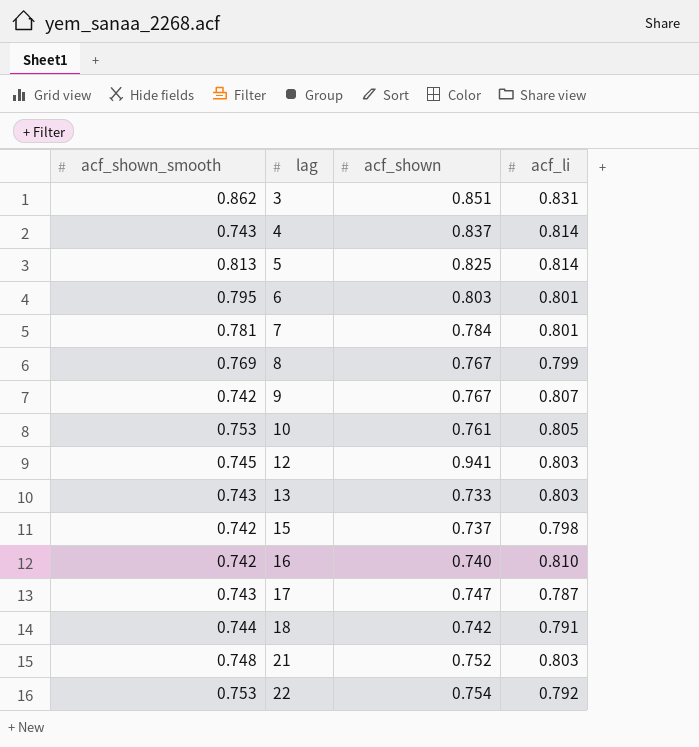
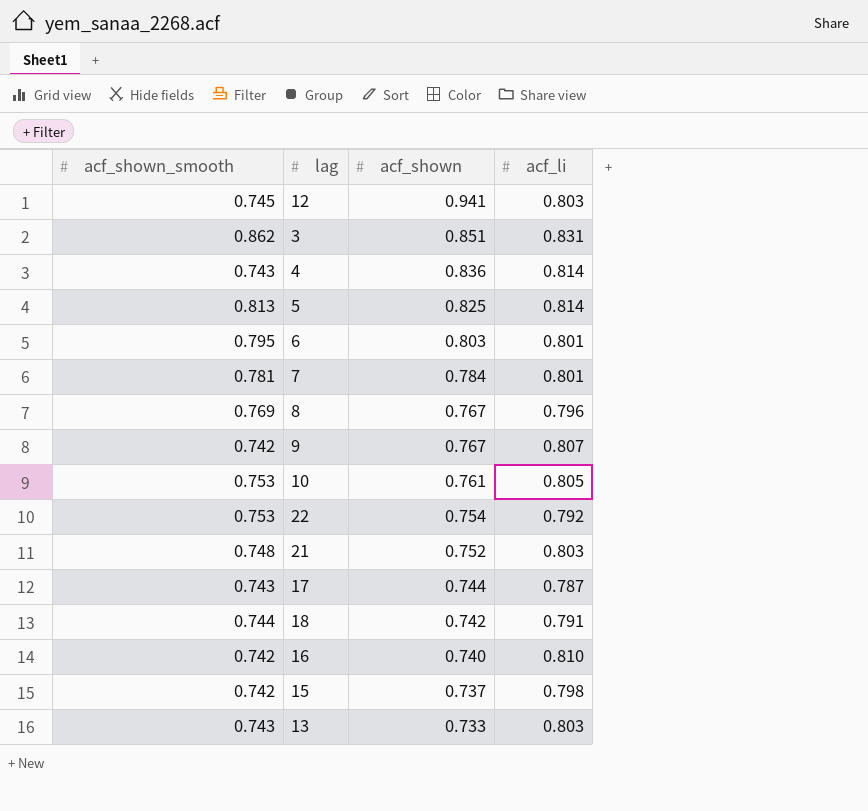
row order: lag ascending -> acf_shown descending
4 | acf_shown: 0.837 -> 0.836
8 | acf_li: 0.799 -> 0.796
17 | acf_shown: 0.747 -> 0.744

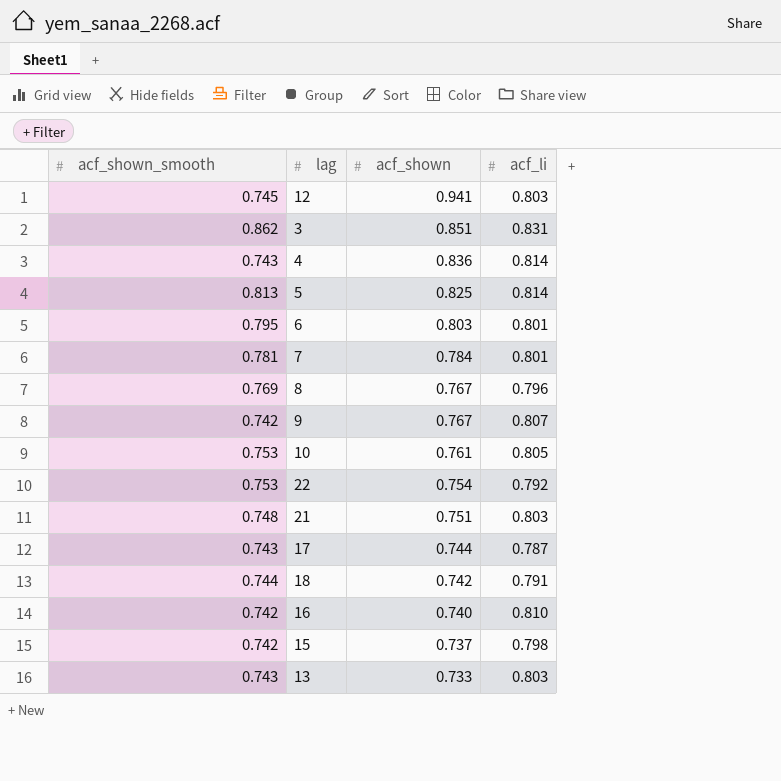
21 | acf_shown: 0.752 -> 0.751

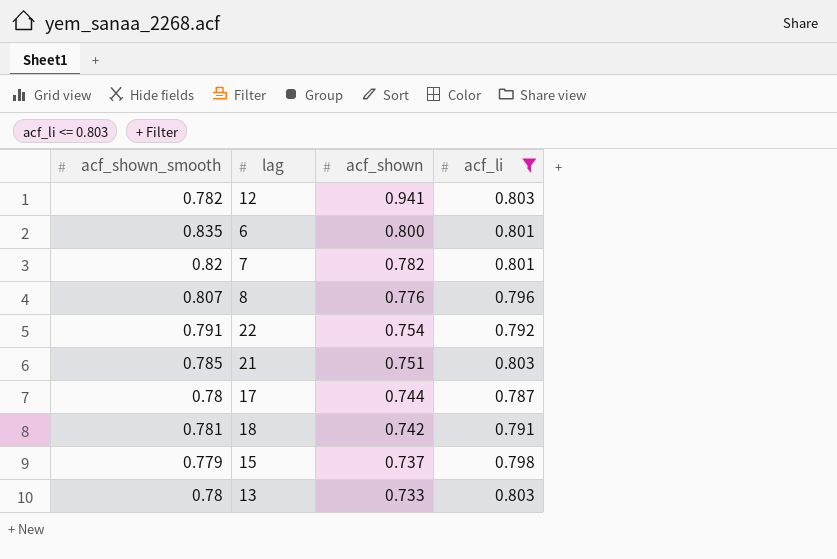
filter: none -> acf_li <= 0.803
12 | acf_shown_smooth: 0.745 -> 0.782
6 | acf_shown_smooth: 0.795 -> 0.835
6 | acf_shown: 0.803 -> 0.800
7 | acf_shown_smooth: 0.781 -> 0.82
7 | acf_shown: 0.784 -> 0.782
8 | acf_shown_smooth: 0.769 -> 0.807
8 | acf_shown: 0.767 -> 0.776
22 | acf_shown_smooth: 0.753 -> 0.791
21 | acf_shown_smooth: 0.748 -> 0.785
17 | acf_shown_smooth: 0.743 -> 0.78
18 | acf_shown_smooth: 0.744 -> 0.781
15 | acf_shown_smooth: 0.742 -> 0.779
13 | acf_shown_smooth: 0.743 -> 0.78

